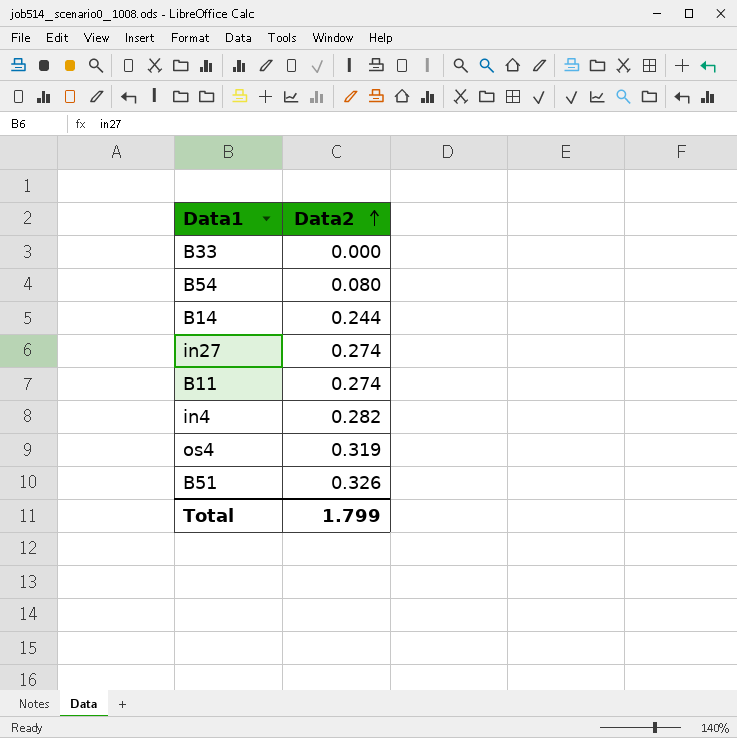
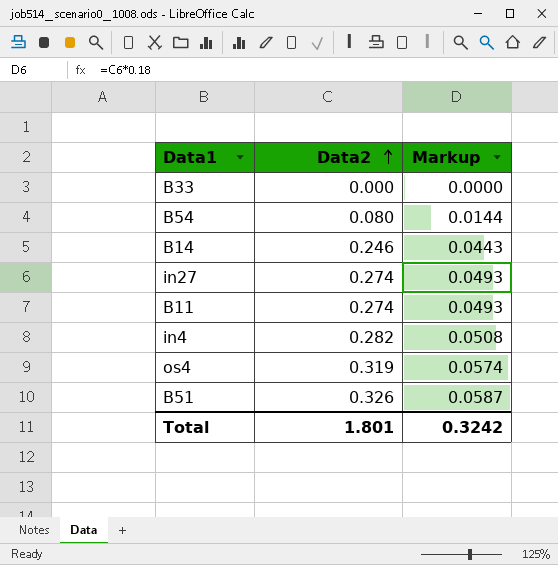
column Markup | formula: none -> [Data2] * 0.18
B14 | Data2: 0.244 -> 0.246
Total | Data2: 1.799 -> 1.801

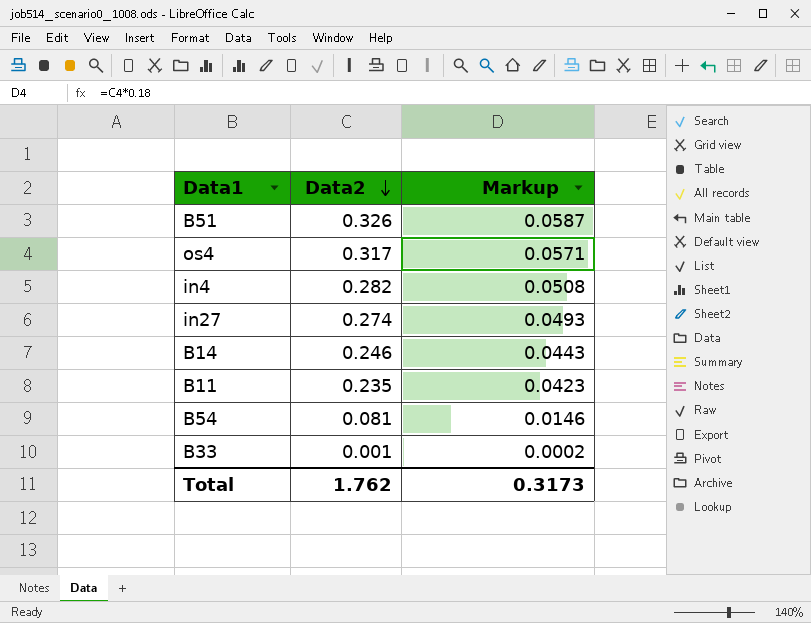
row order: Data2 ascending -> Data2 descending
os4 | Data2: 0.319 -> 0.317
os4 | Markup: 0.0574 -> 0.0571
B11 | Data2: 0.274 -> 0.235
B11 | Markup: 0.0493 -> 0.0423
B54 | Data2: 0.080 -> 0.081
B54 | Markup: 0.0144 -> 0.0146
B33 | Data2: 0.000 -> 0.001
B33 | Markup: 0.0000 -> 0.0002
Total | Data2: 1.801 -> 1.762
Total | Markup: 0.3242 -> 0.3173

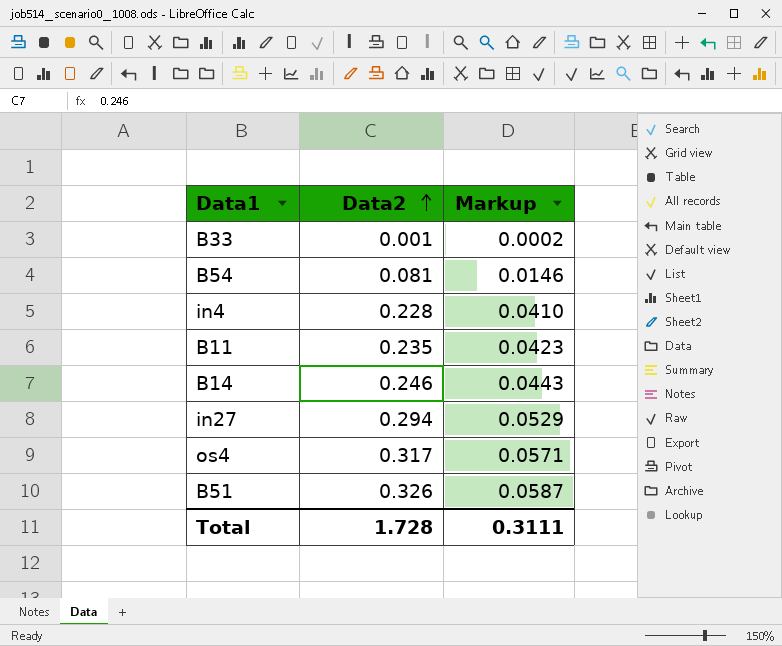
row order: Data2 descending -> Data2 ascending
in4 | Data2: 0.282 -> 0.228
in4 | Markup: 0.0508 -> 0.0410
in27 | Data2: 0.274 -> 0.294
in27 | Markup: 0.0493 -> 0.0529
Total | Data2: 1.762 -> 1.728
Total | Markup: 0.3173 -> 0.3111

